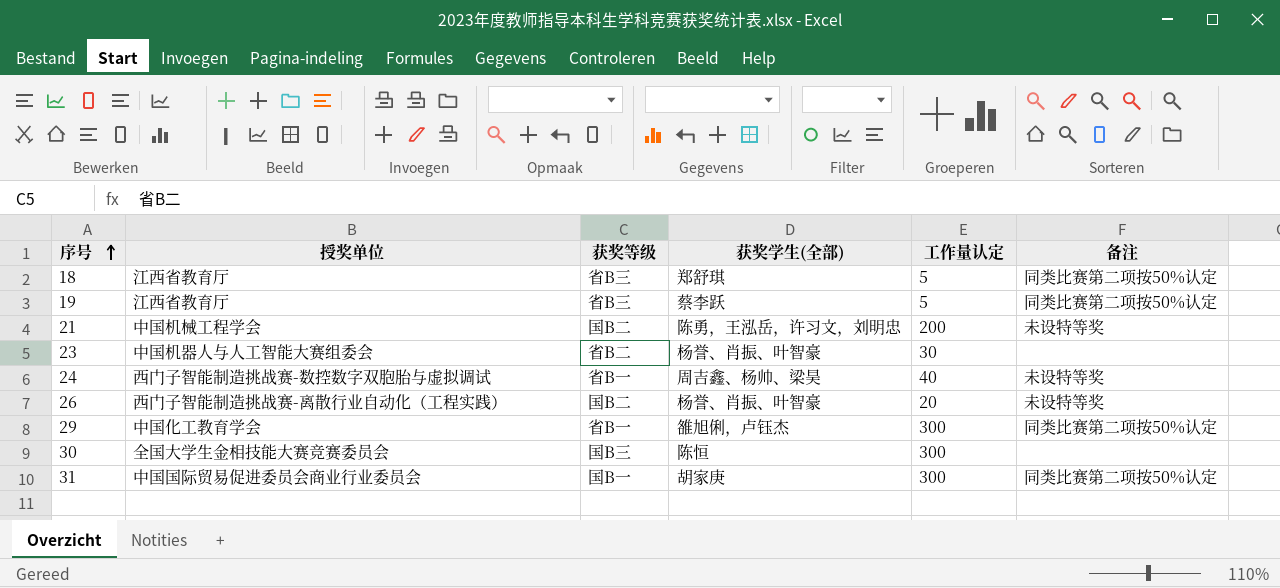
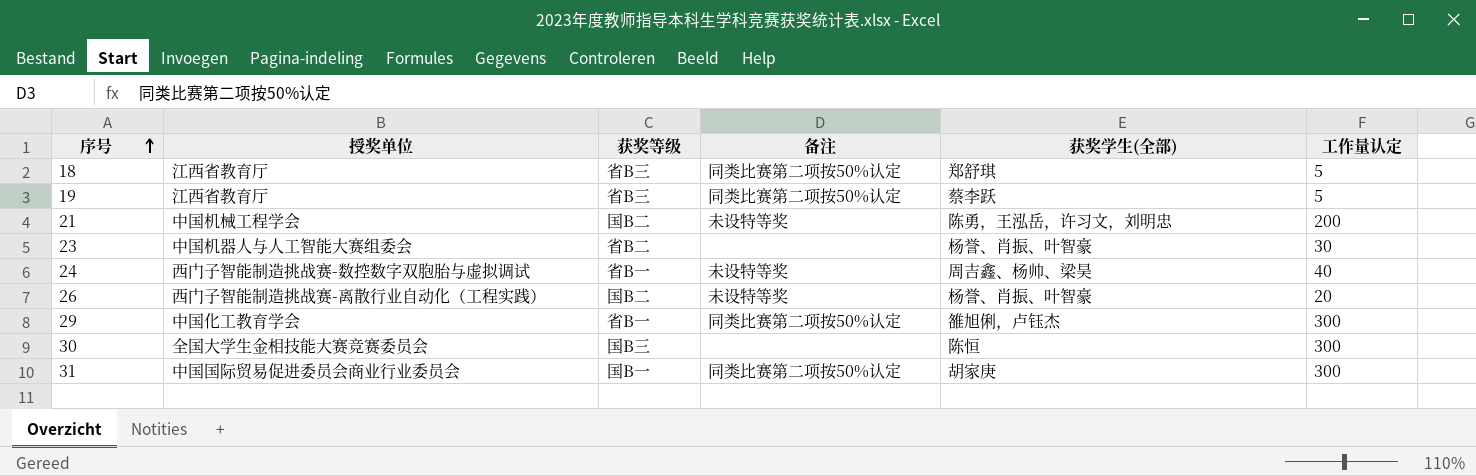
column 备注 | position: 6 -> 4

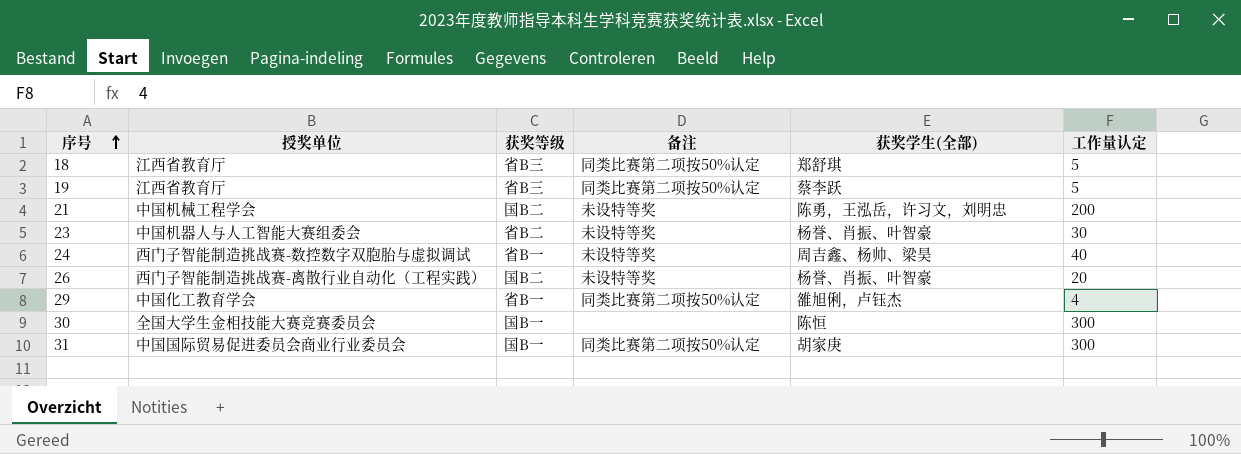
23 | 备注: none -> 未设特等奖
29 | 工作量认定: 300 -> 4
30 | 获奖等级: 国B三 -> 国B一

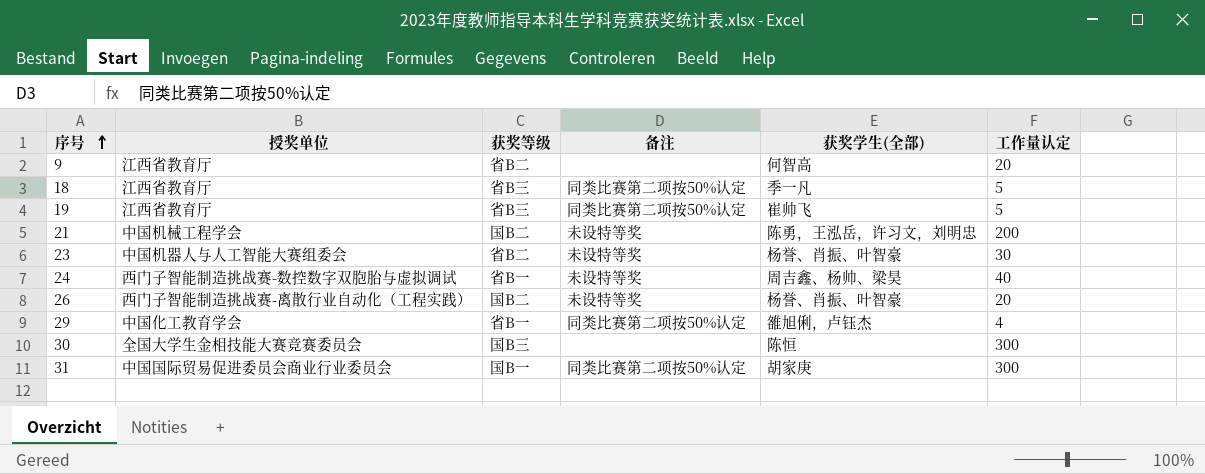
row 9: none -> 江西省教育厅 | 省B二 | none | 何智高 | 20
18 | 获奖学生(全部): 郑舒琪 -> 季一凡
19 | 获奖学生(全部): 蔡李跃 -> 崔帅飞
30 | 获奖等级: 国B一 -> 国B三

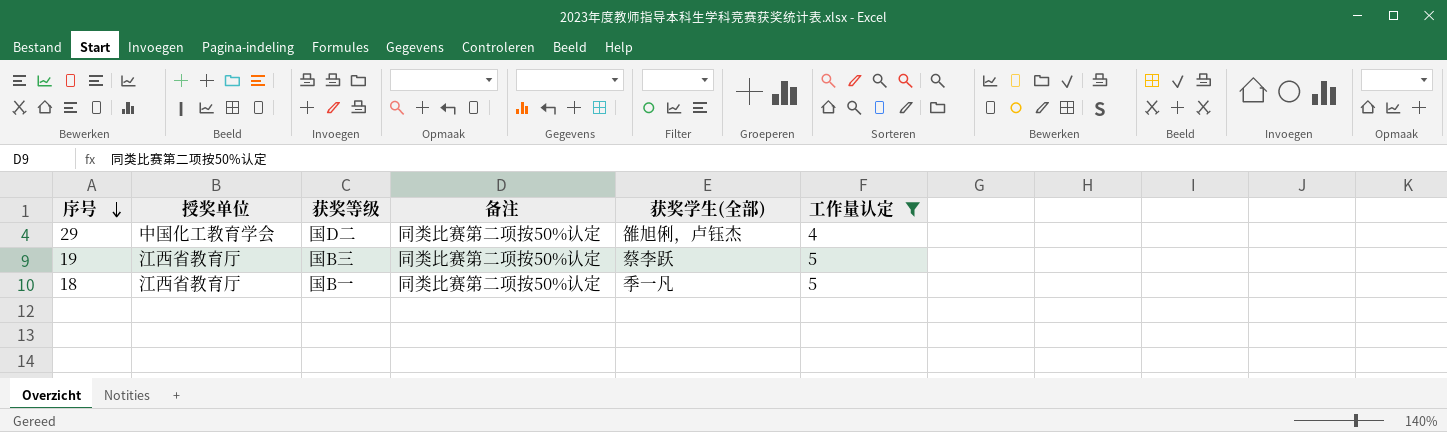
filter: none -> 工作量认定 <= 5
row order: 序号 ascending -> 序号 descending
29 | 获奖等级: 省B一 -> 国D二
19 | 获奖等级: 省B三 -> 国B三
19 | 获奖学生(全部): 崔帅飞 -> 蔡李跃
18 | 获奖等级: 省B三 -> 国B一

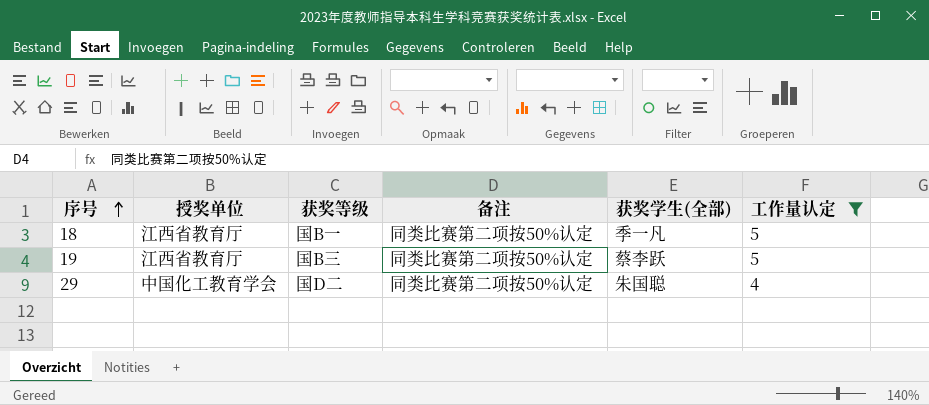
row order: 序号 descending -> 序号 ascending
29 | 获奖学生(全部): 雒旭俐，卢钰杰 -> 朱国聪

